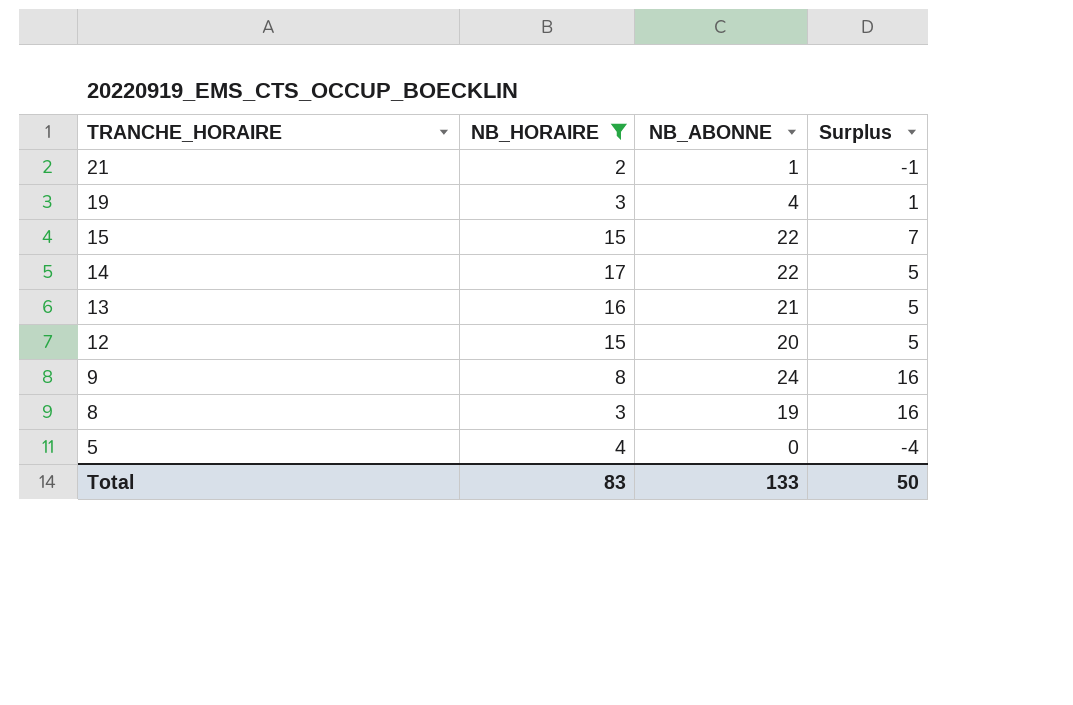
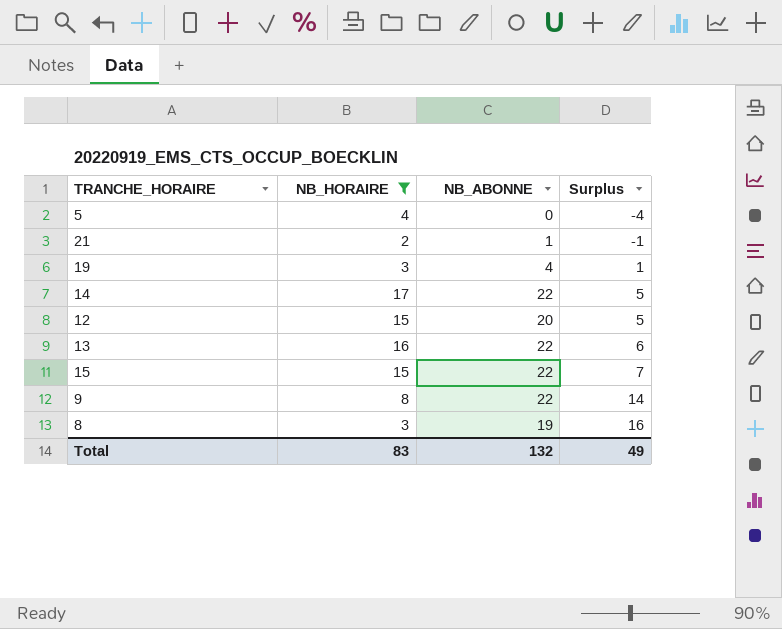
row order: TRANCHE_HORAIRE descending -> Surplus ascending
13 | NB_ABONNE: 21 -> 22
13 | Surplus: 5 -> 6
9 | NB_ABONNE: 24 -> 22
9 | Surplus: 16 -> 14
Total | NB_ABONNE: 133 -> 132
Total | Surplus: 50 -> 49

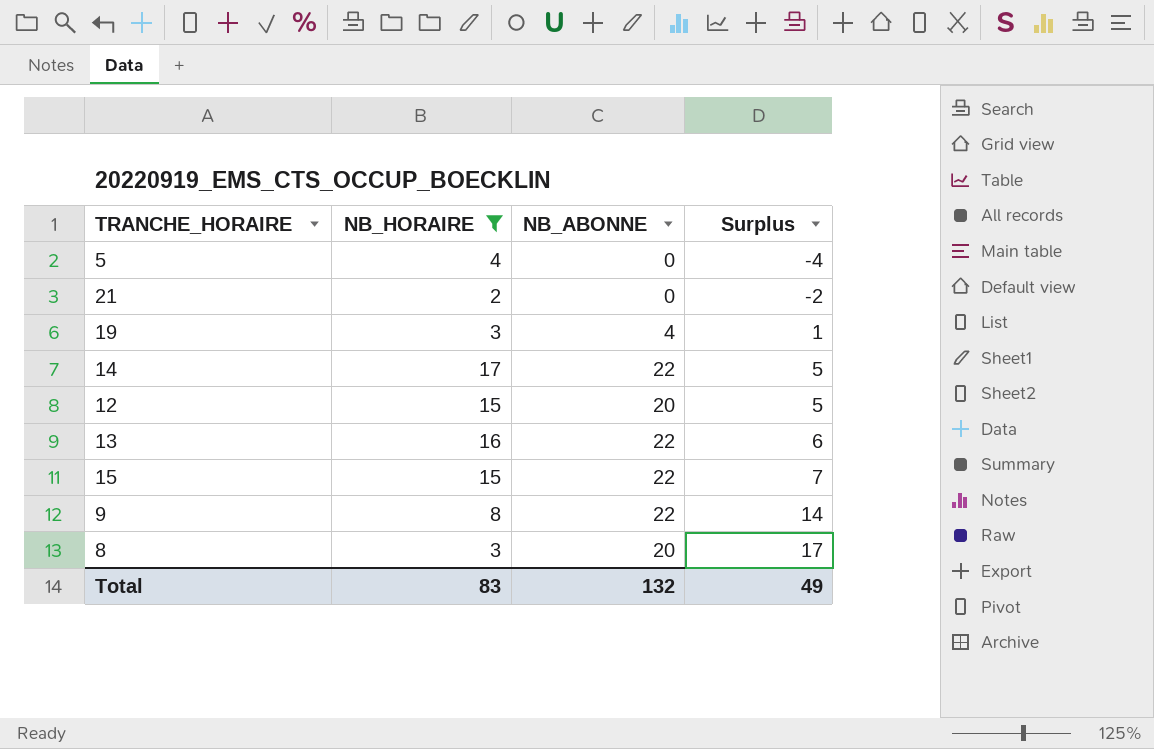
21 | NB_ABONNE: 1 -> 0
21 | Surplus: -1 -> -2
8 | NB_ABONNE: 19 -> 20
8 | Surplus: 16 -> 17

